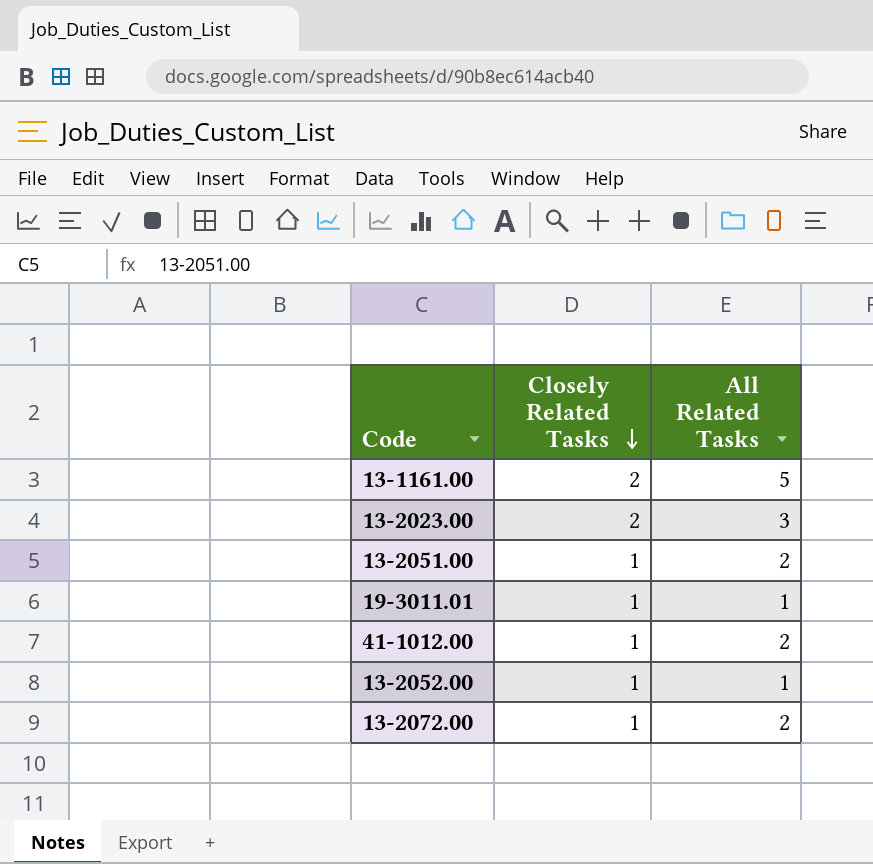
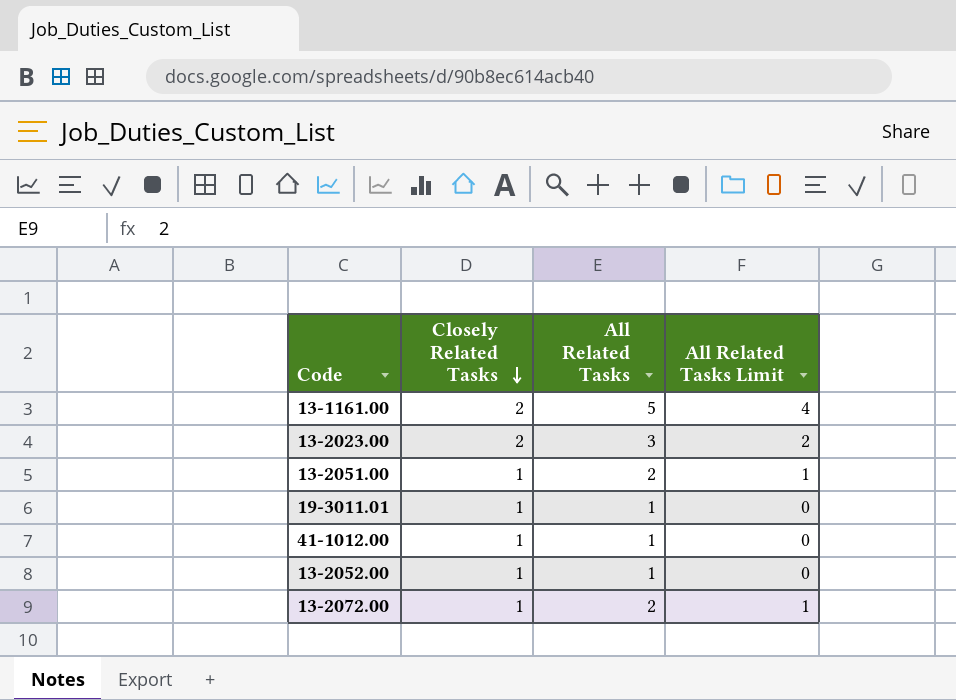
column All Related Tasks Limit | formula: none -> [All Related Tasks] - 1
41-1012.00 | All Related Tasks: 2 -> 1

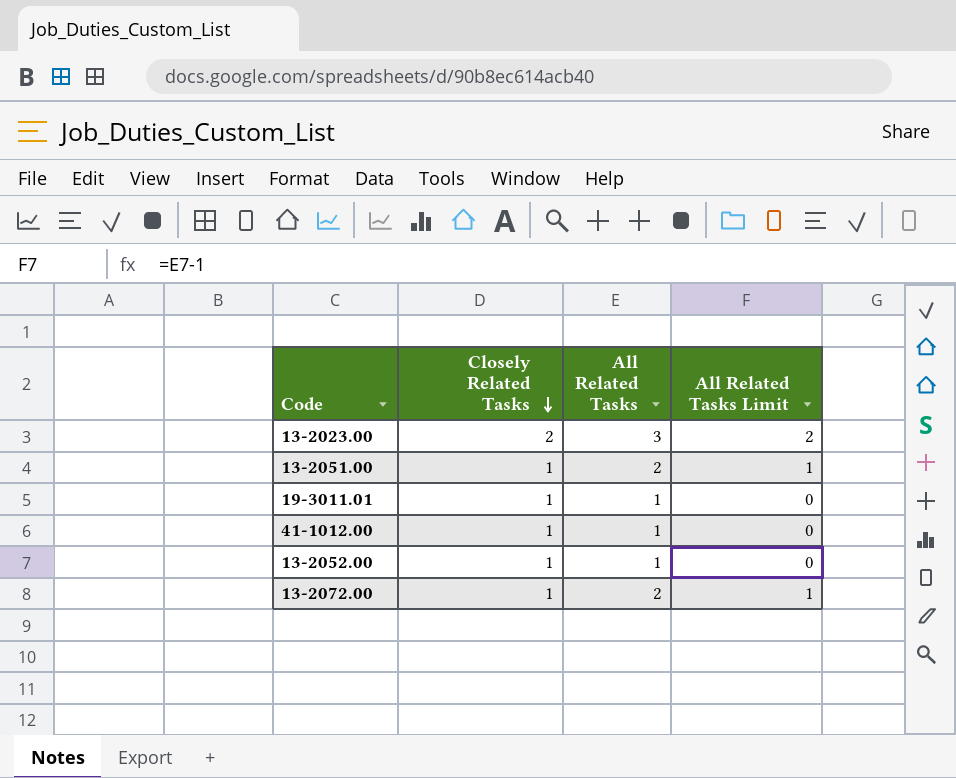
row 13-1161.00: 2 | 5 | 4 -> none

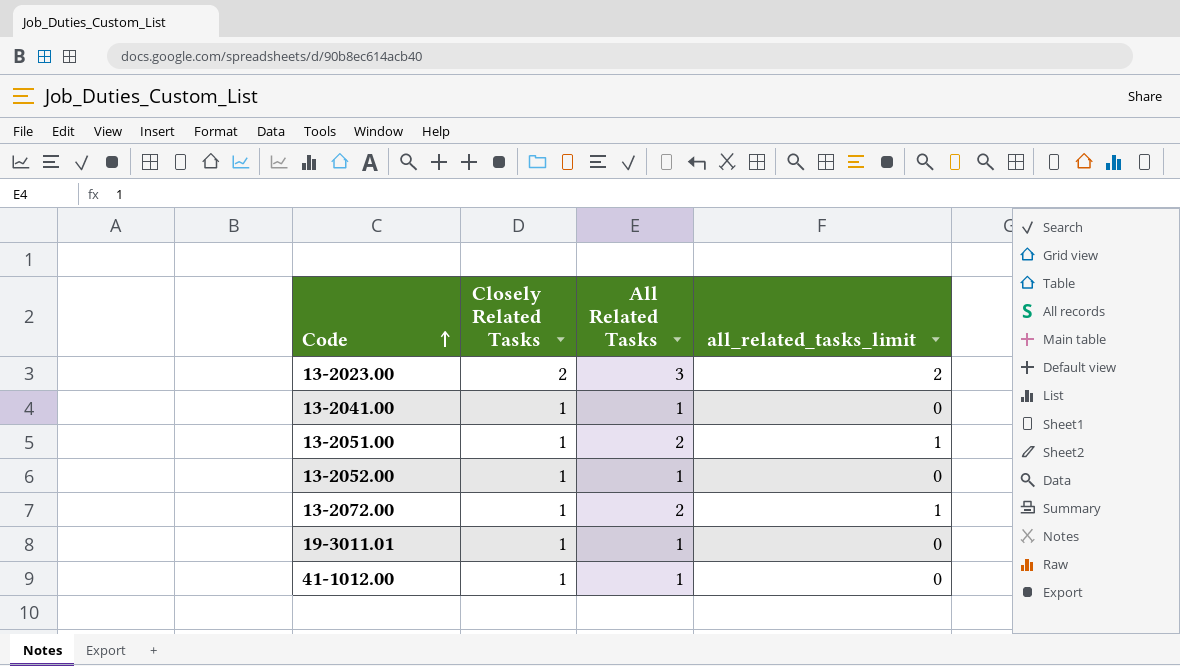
row order: Closely Related Tasks descending -> Code ascending
column name: All Related Tasks Limit -> all_related_tasks_limit
row 13-2041.00: none -> 1 | 1 | 0

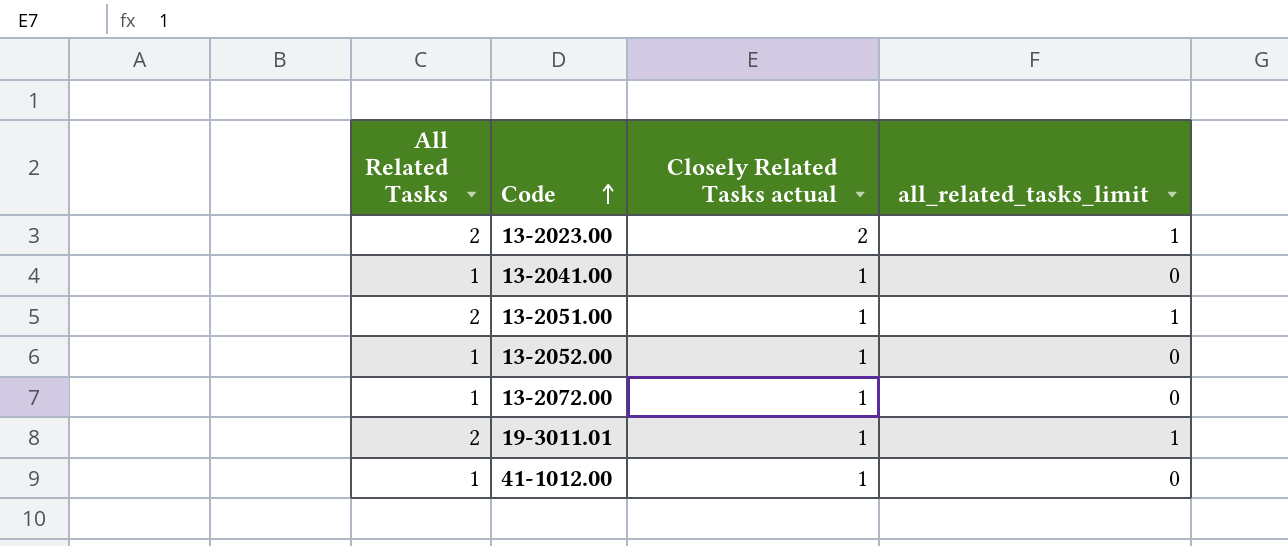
column All Related Tasks | position: 3 -> 1
column name: Closely Related Tasks -> Closely Related Tasks actual
13-2023.00 | All Related Tasks: 3 -> 2
13-2023.00 | all_related_tasks_limit: 2 -> 1
13-2072.00 | All Related Tasks: 2 -> 1
13-2072.00 | all_related_tasks_limit: 1 -> 0
19-3011.01 | All Related Tasks: 1 -> 2
19-3011.01 | all_related_tasks_limit: 0 -> 1

